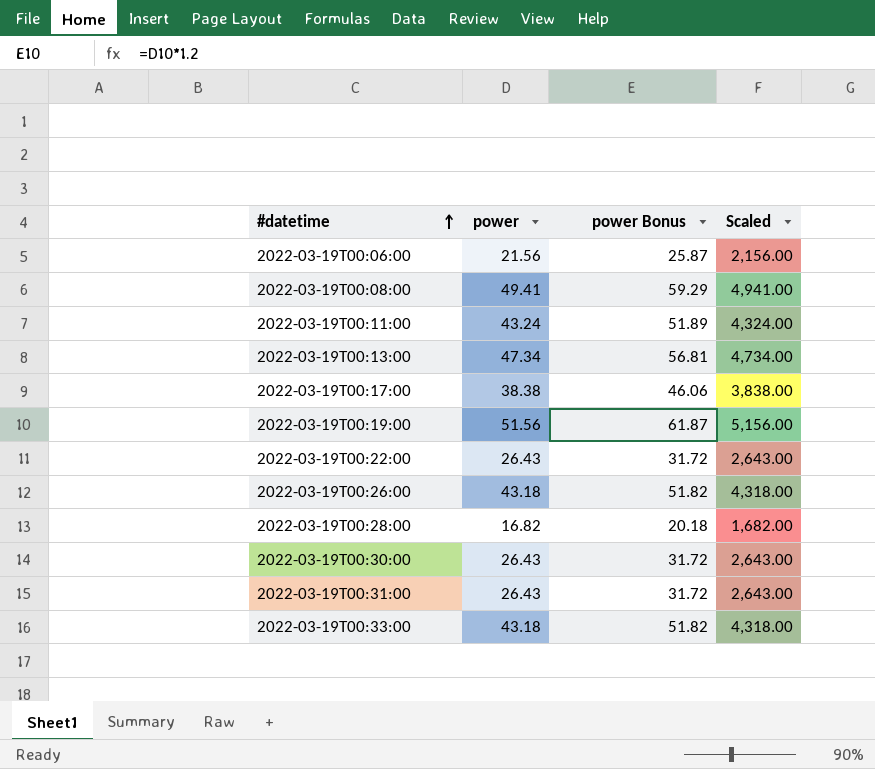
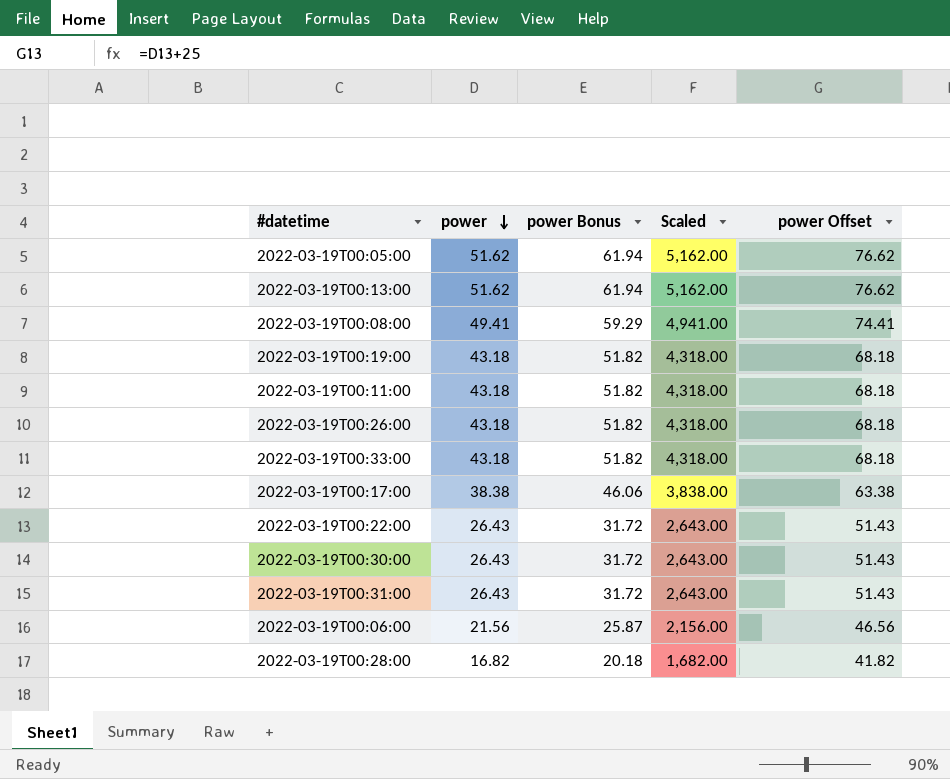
row order: #datetime ascending -> power descending
column power Offset | formula: none -> [power] + 25
row 2022-03-19T00:05:00: none -> 51.62 | 61.94 | 5,162.00 | 76.62
2022-03-19T00:13:00 | power: 47.34 -> 51.62
2022-03-19T00:13:00 | power Bonus: 56.81 -> 61.94
2022-03-19T00:13:00 | Scaled: 4,734.00 -> 5,162.00
2022-03-19T00:19:00 | power: 51.56 -> 43.18
2022-03-19T00:19:00 | power Bonus: 61.87 -> 51.82
2022-03-19T00:19:00 | Scaled: 5,156.00 -> 4,318.00
2022-03-19T00:11:00 | power: 43.24 -> 43.18
2022-03-19T00:11:00 | power Bonus: 51.89 -> 51.82
2022-03-19T00:11:00 | Scaled: 4,324.00 -> 4,318.00

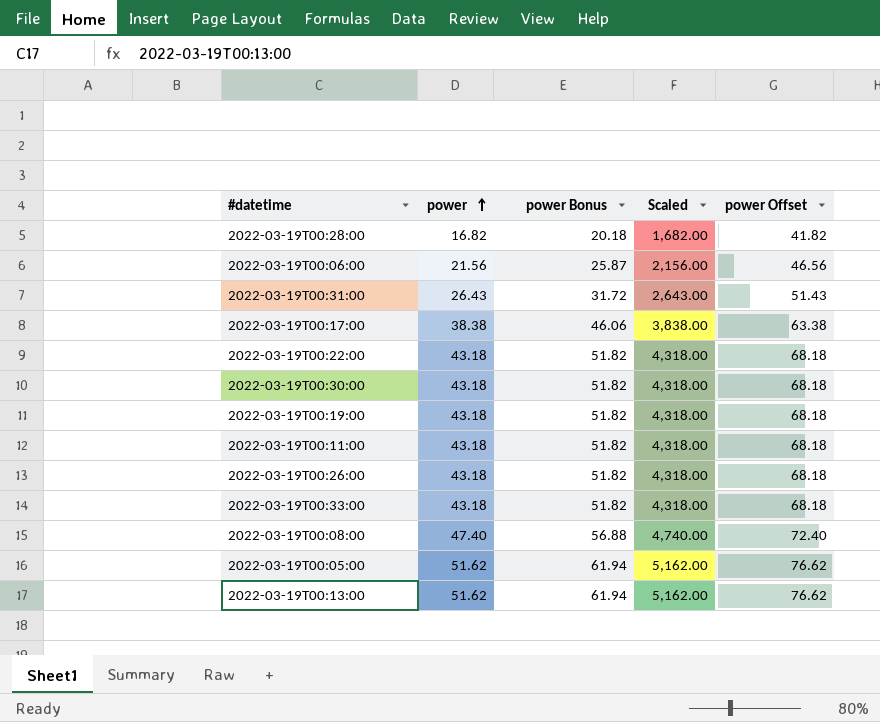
row order: power descending -> power ascending
2022-03-19T00:22:00 | power: 26.43 -> 43.18
2022-03-19T00:22:00 | power Bonus: 31.72 -> 51.82
2022-03-19T00:22:00 | Scaled: 2,643.00 -> 4,318.00
2022-03-19T00:22:00 | power Offset: 51.43 -> 68.18
2022-03-19T00:30:00 | power: 26.43 -> 43.18
2022-03-19T00:30:00 | power Bonus: 31.72 -> 51.82
2022-03-19T00:30:00 | Scaled: 2,643.00 -> 4,318.00
2022-03-19T00:30:00 | power Offset: 51.43 -> 68.18
2022-03-19T00:08:00 | power: 49.41 -> 47.40
2022-03-19T00:08:00 | power Bonus: 59.29 -> 56.88
2022-03-19T00:08:00 | Scaled: 4,941.00 -> 4,740.00
2022-03-19T00:08:00 | power Offset: 74.41 -> 72.40

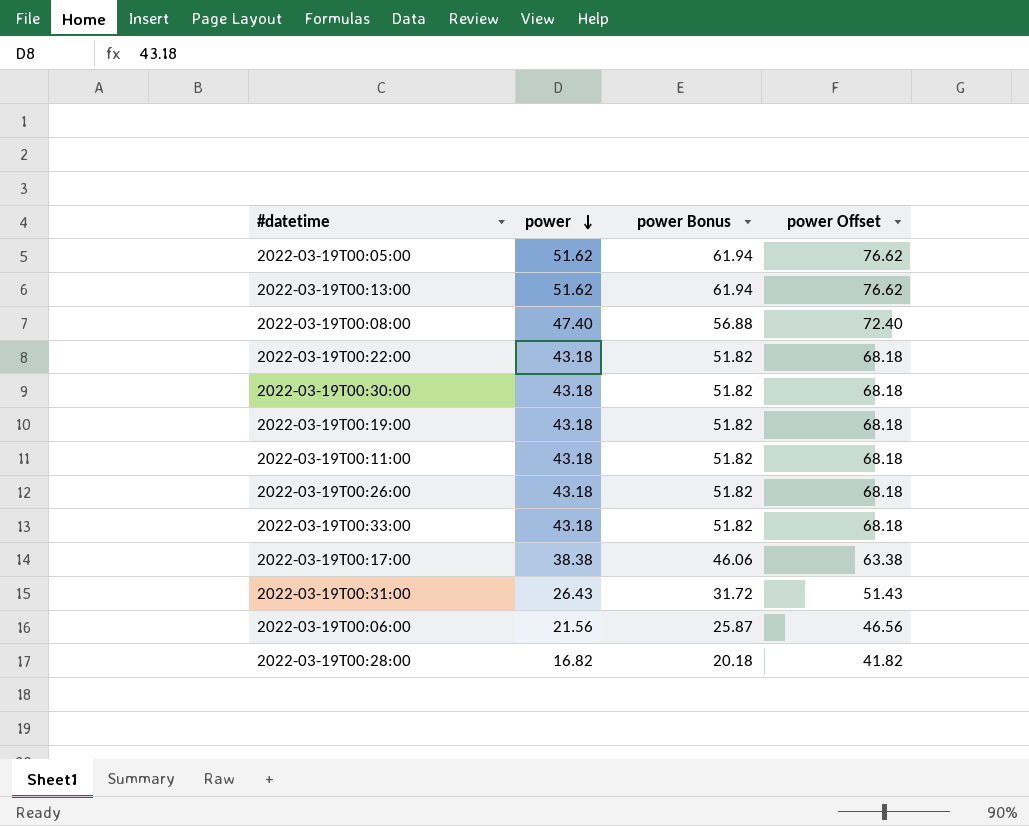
row order: power ascending -> power descending
column Scaled | formula: [power] * 100 -> none

